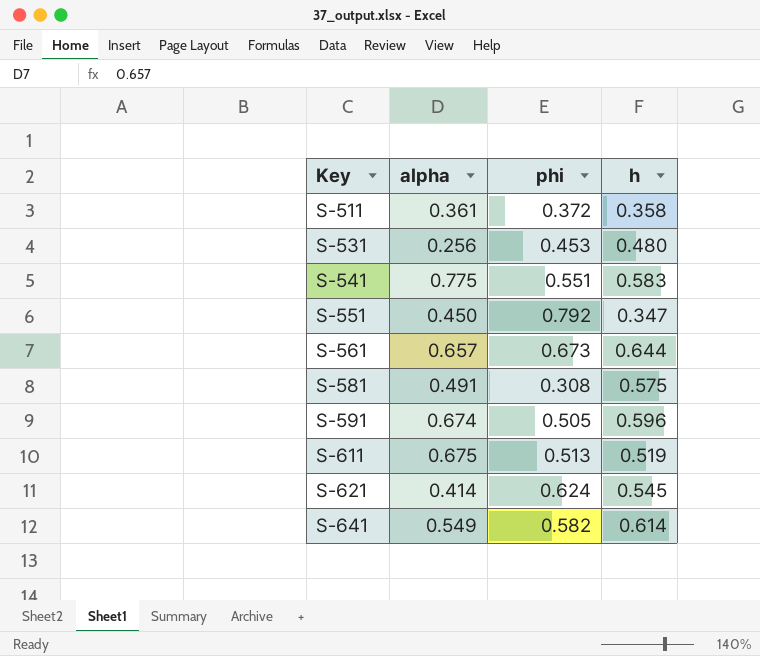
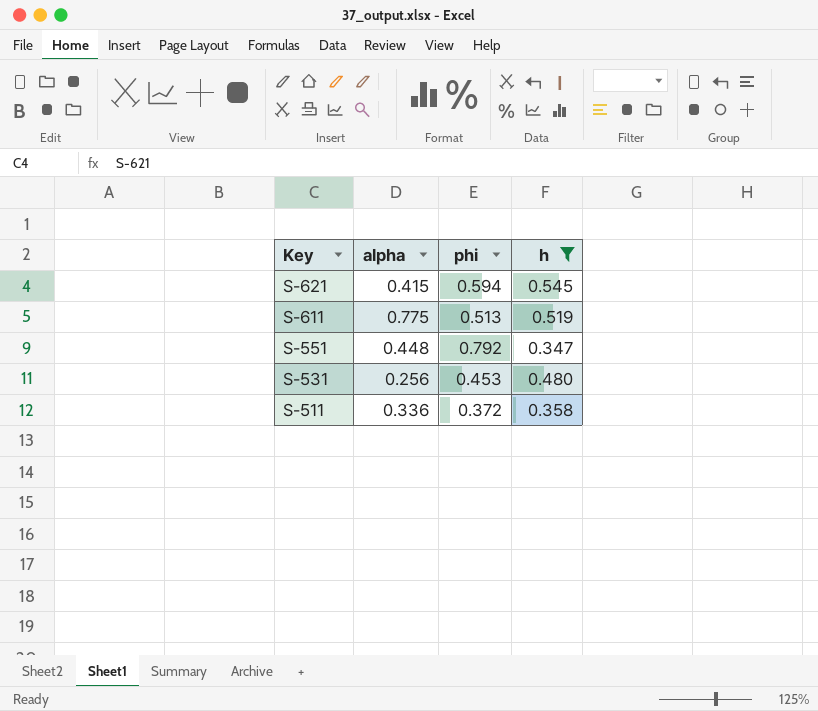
filter: none -> h <= 0.545
row order: Key ascending -> Key descending
S-621 | alpha: 0.414 -> 0.415
S-621 | phi: 0.624 -> 0.594
S-611 | alpha: 0.675 -> 0.775
S-551 | alpha: 0.450 -> 0.448
S-511 | alpha: 0.361 -> 0.336

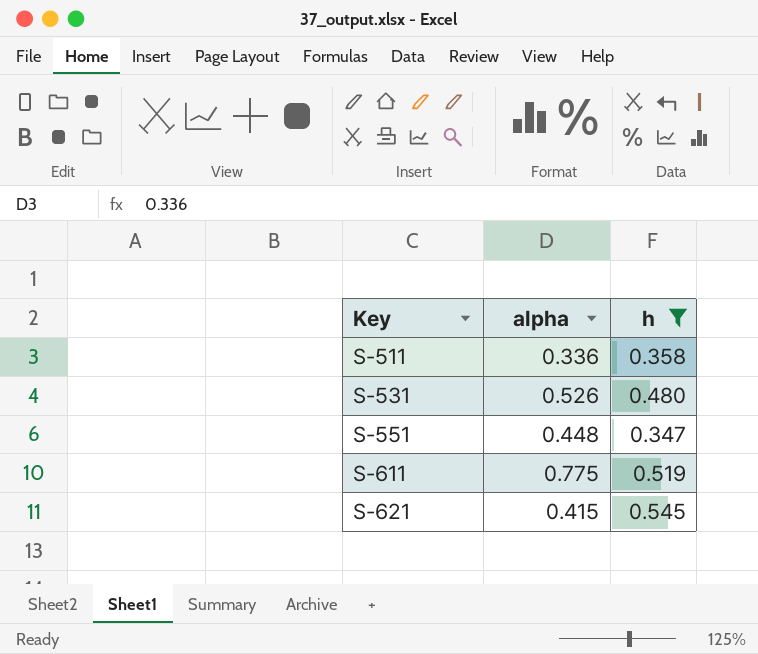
row order: Key descending -> Key ascending
column phi | position: 3 -> none
S-531 | alpha: 0.256 -> 0.526

